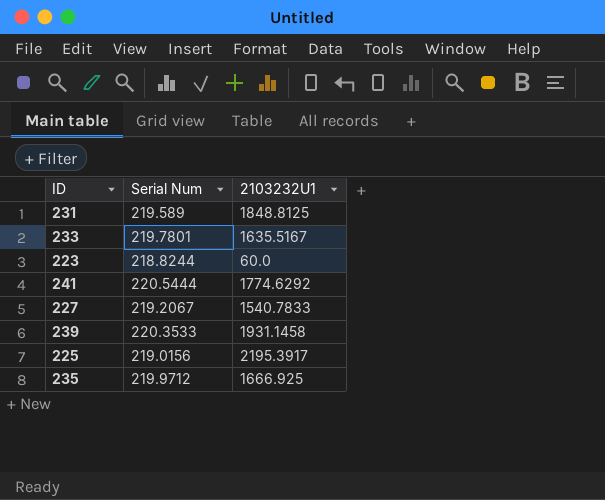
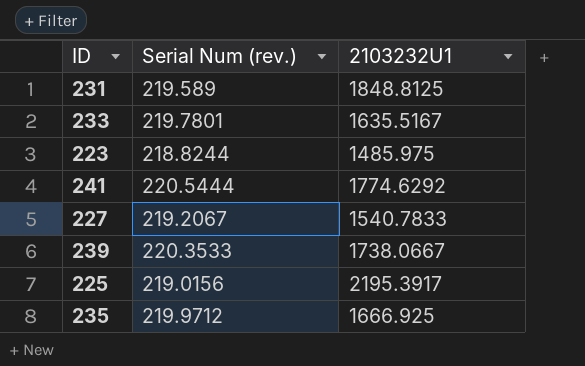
column name: Serial Num -> Serial Num (rev.)
223 | 2103232U1: 60.0 -> 1485.975
239 | 2103232U1: 1931.1458 -> 1738.0667

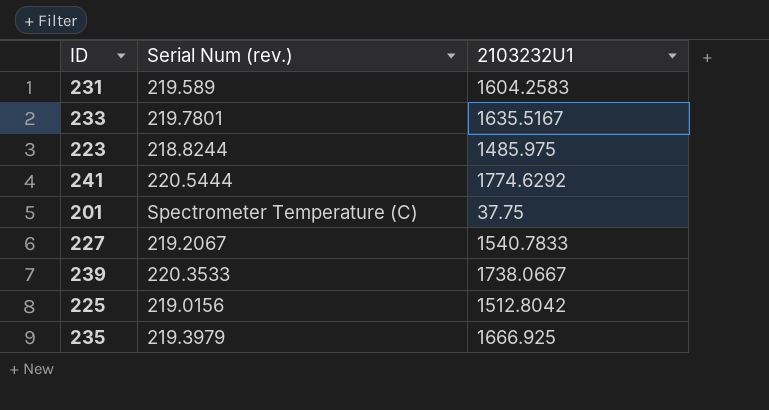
231 | 2103232U1: 1848.8125 -> 1604.2583
row 201: none -> Spectrometer Temperature (C) | 37.75
225 | 2103232U1: 2195.3917 -> 1512.8042
235 | Serial Num (rev.): 219.9712 -> 219.3979

